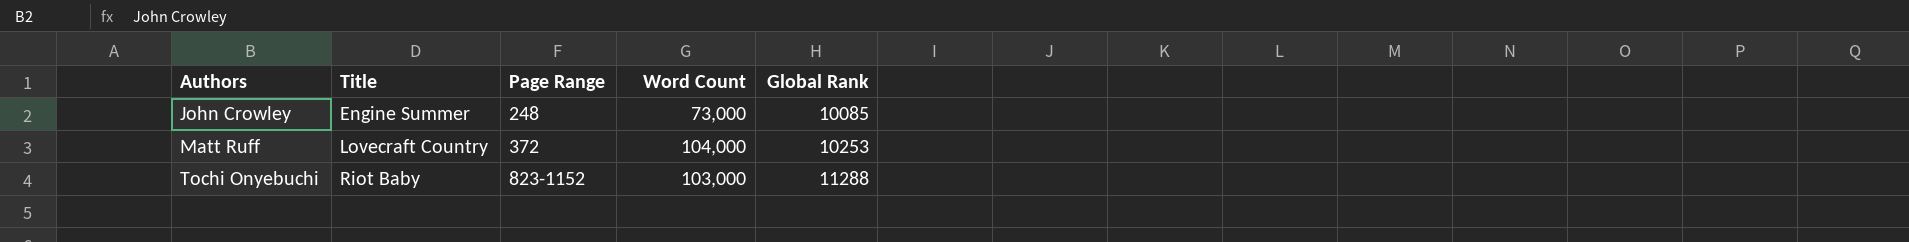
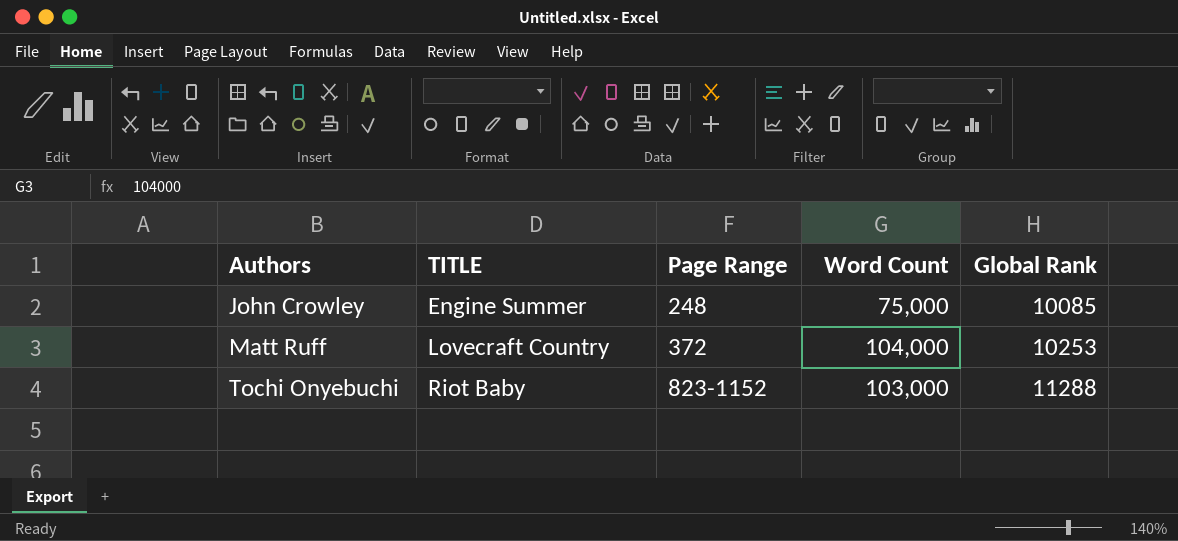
column name: Title -> TITLE
John Crowley | Word Count: 73,000 -> 75,000

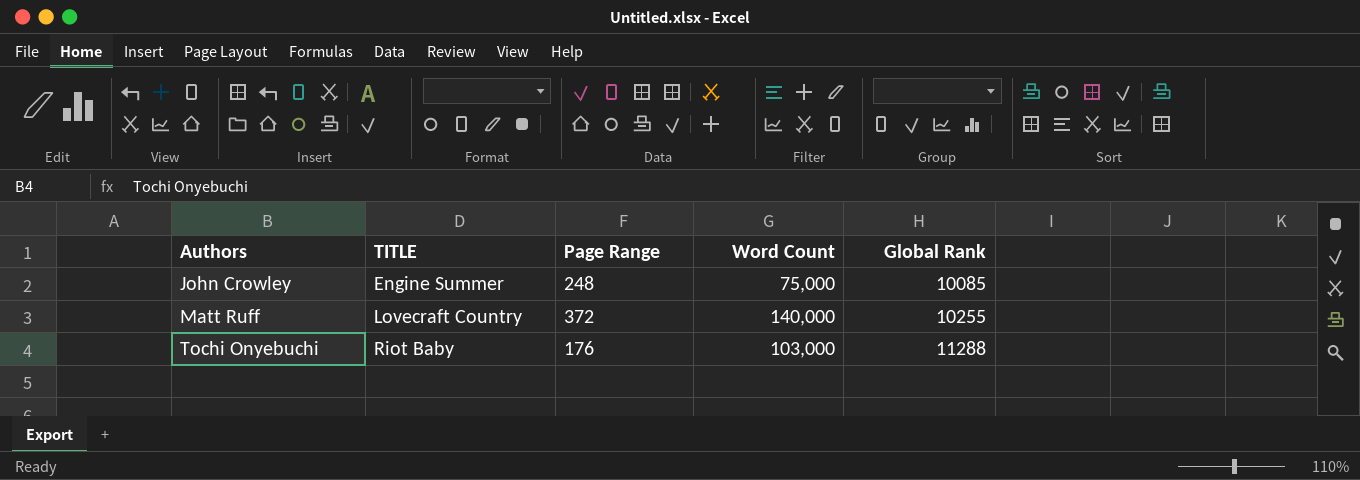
Matt Ruff | Word Count: 104,000 -> 140,000
Matt Ruff | Global Rank: 10253 -> 10255
Tochi Onyebuchi | Page Range: 823-1152 -> 176

